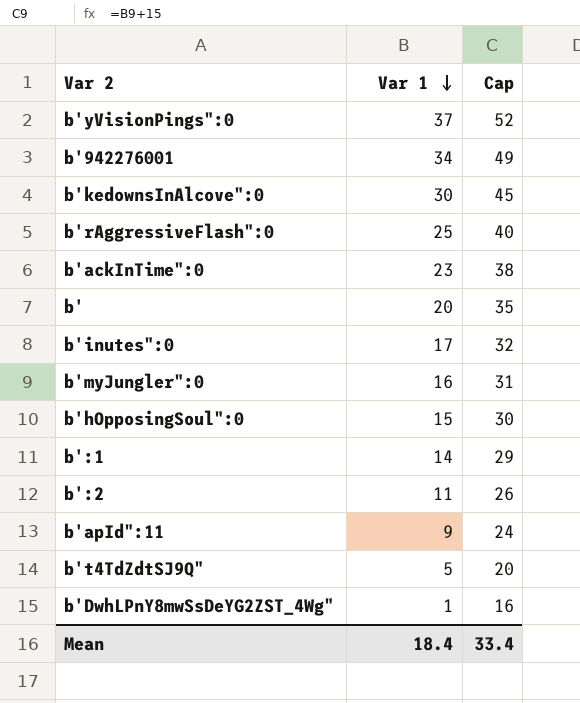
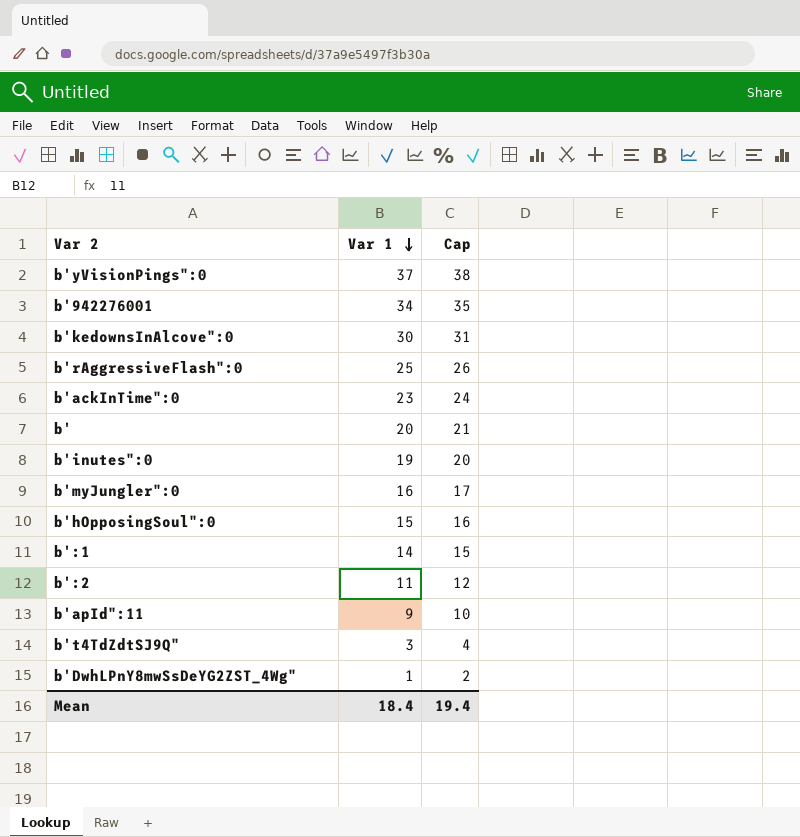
column Cap | formula: [Var 1] + 15 -> [Var 1] + 1
b'inutes":0 | Var 1: 17 -> 19
b't4TdZdtSJ9Q" | Var 1: 5 -> 3
Mean | Cap: 33.4 -> 19.4

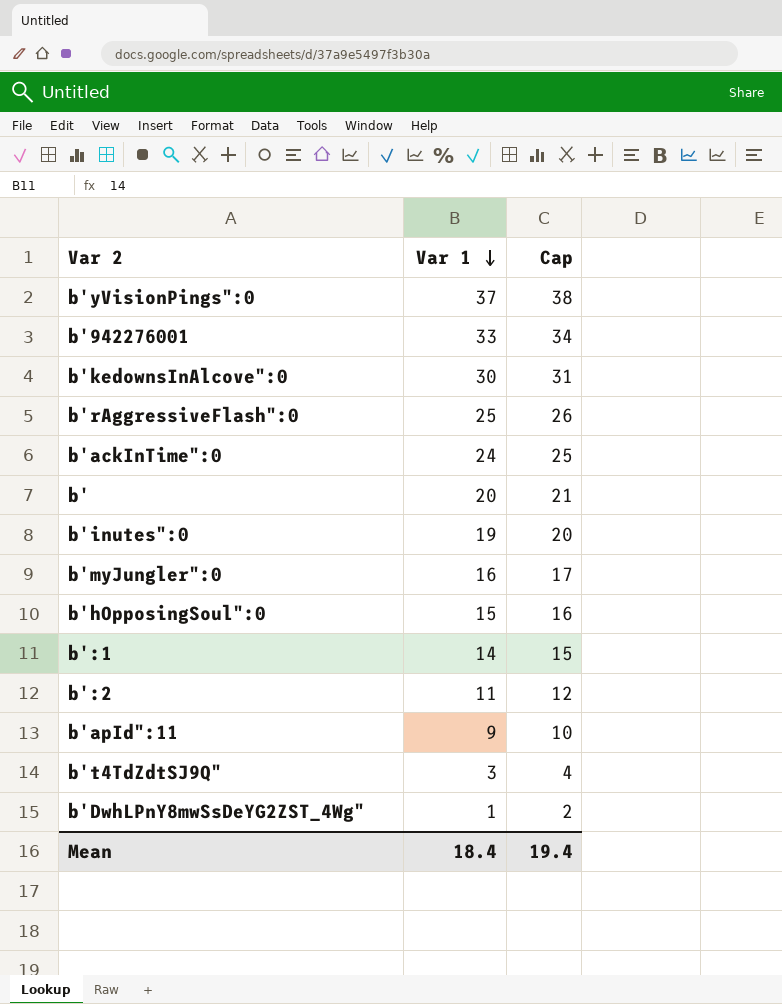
b'942276001 | Var 1: 34 -> 33
b'942276001 | Cap: 35 -> 34
b'ackInTime":0 | Var 1: 23 -> 24
b'ackInTime":0 | Cap: 24 -> 25

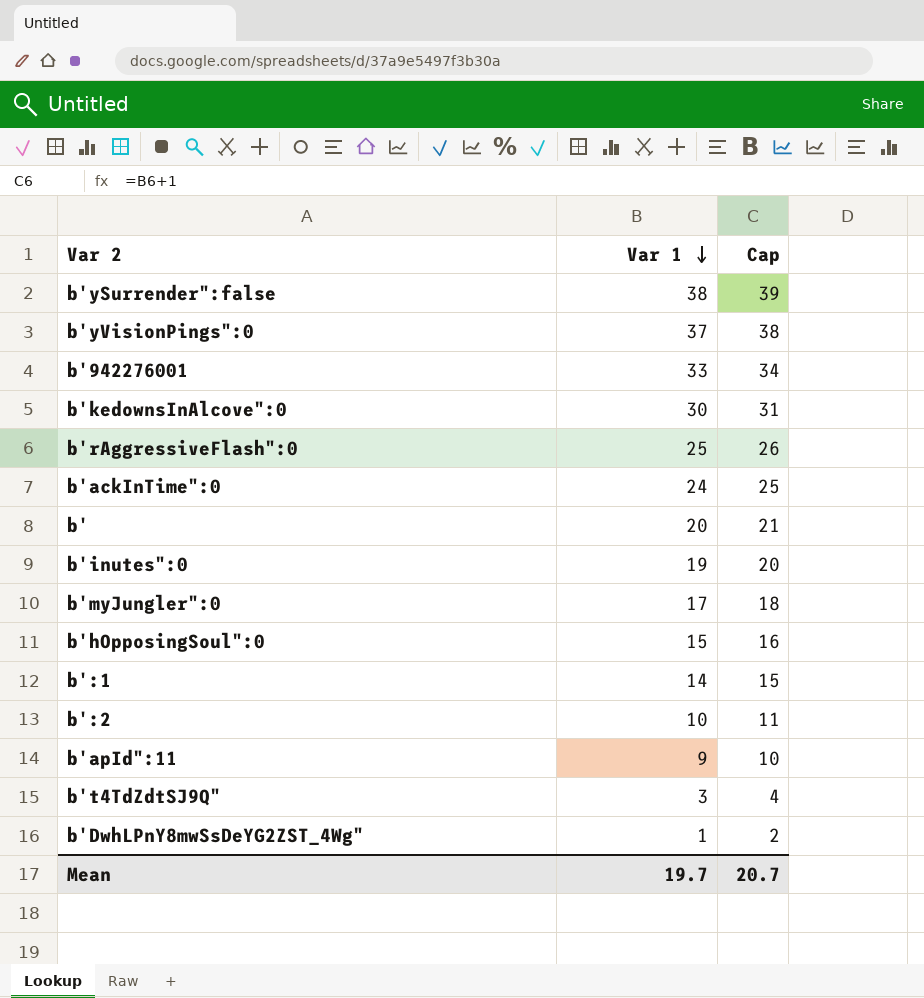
row b'ySurrender":false: none -> 38 | 39
b'myJungler":0 | Var 1: 16 -> 17
b'myJungler":0 | Cap: 17 -> 18
b':2 | Var 1: 11 -> 10
b':2 | Cap: 12 -> 11
Mean | Var 1: 18.4 -> 19.7
Mean | Cap: 19.4 -> 20.7

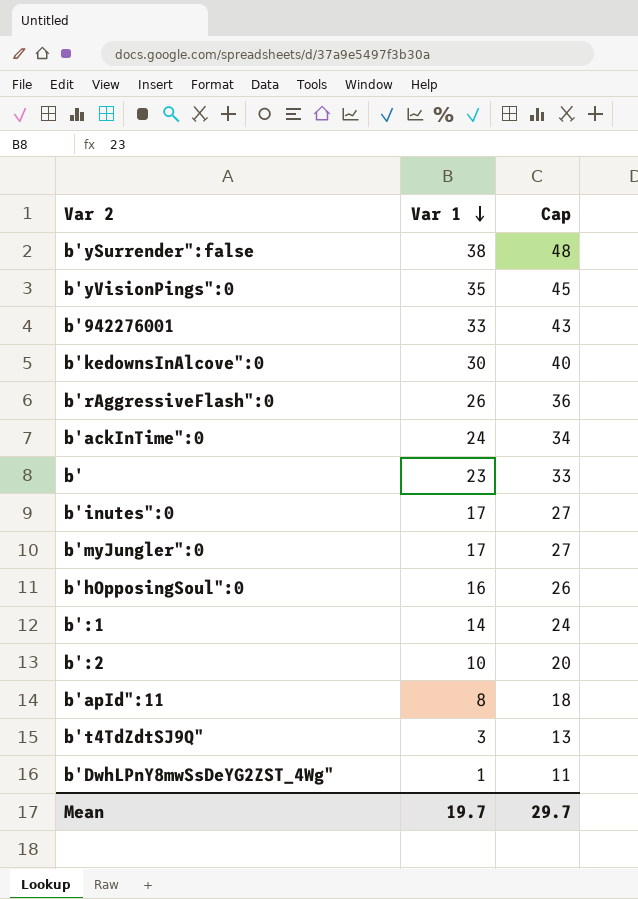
column Cap | formula: [Var 1] + 1 -> [Var 1] + 10
b'yVisionPings":0 | Var 1: 37 -> 35
b'rAggressiveFlash":0 | Var 1: 25 -> 26
b' | Var 1: 20 -> 23
b'inutes":0 | Var 1: 19 -> 17
b'hOpposingSoul":0 | Var 1: 15 -> 16
b'apId":11 | Var 1: 9 -> 8
Mean | Cap: 20.7 -> 29.7

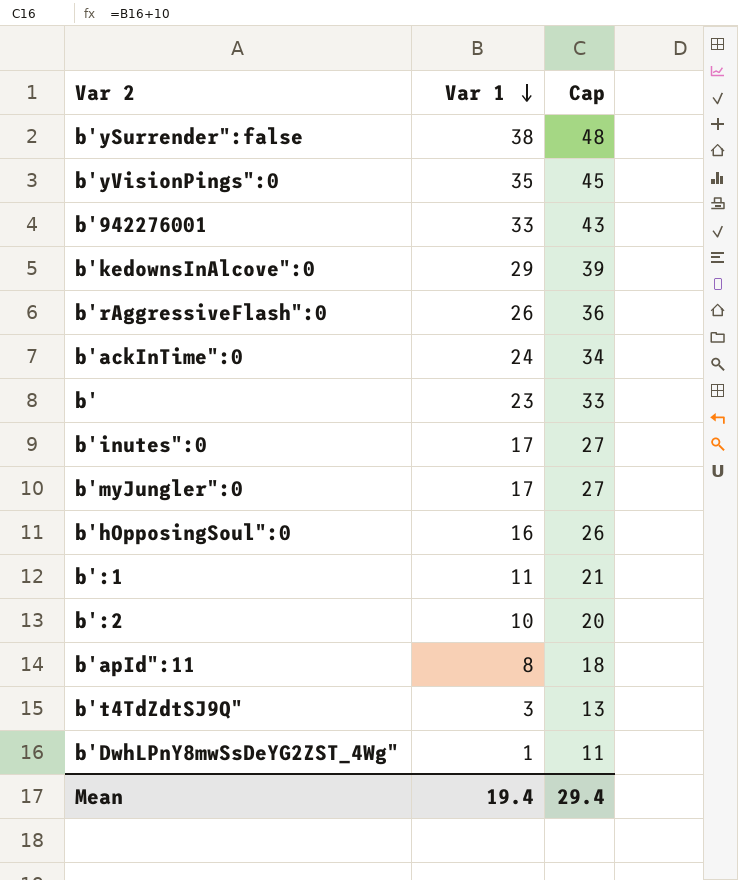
b'kedownsInAlcove":0 | Var 1: 30 -> 29
b'kedownsInAlcove":0 | Cap: 40 -> 39
b':1 | Var 1: 14 -> 11
b':1 | Cap: 24 -> 21
Mean | Var 1: 19.7 -> 19.4
Mean | Cap: 29.7 -> 29.4

